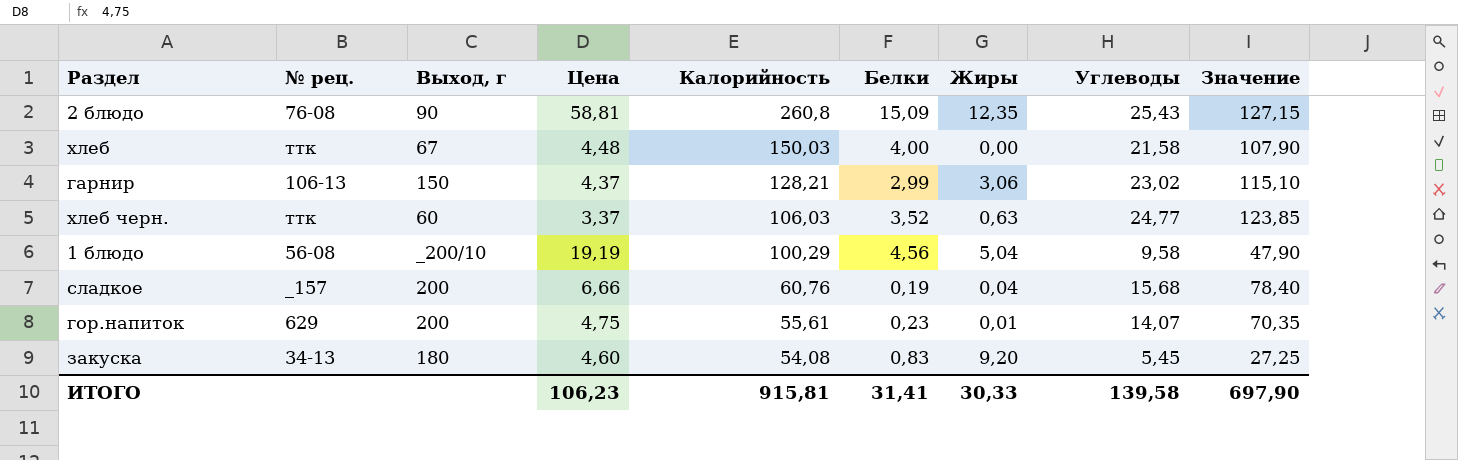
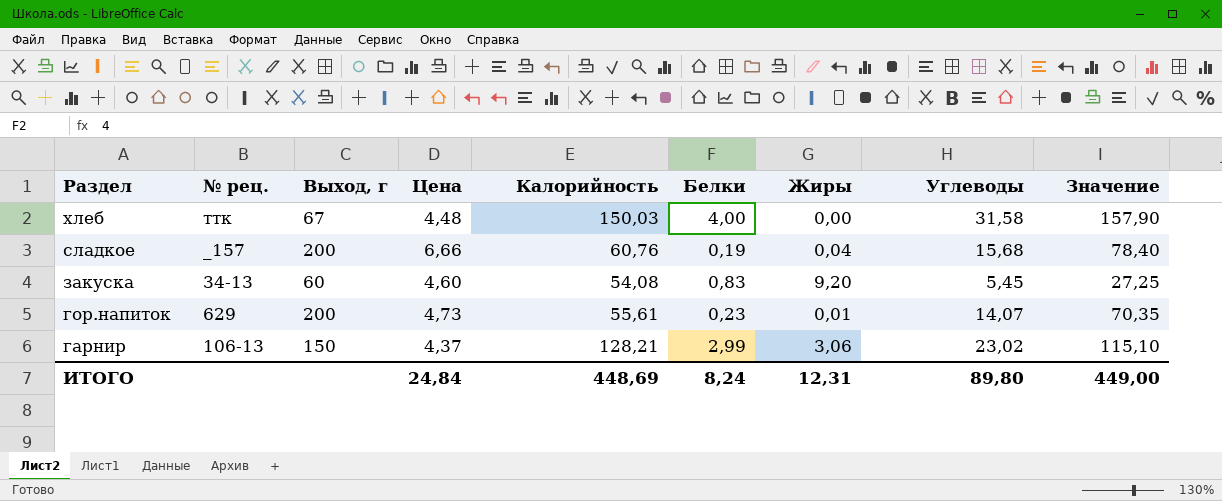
row order: Калорийность descending -> Раздел descending
row 2 блюдо: 76-08 | 90 | 58,81 | 260,8 | 15,09 | 12,35 | 25,43 | 127,15 -> none
row хлеб черн.: ттк | 60 | 3,37 | 106,03 | 3,52 | 0,63 | 24,77 | 123,85 -> none
row 1 блюдо: 56-08 | _200/10 | 19,19 | 100,29 | 4,56 | 5,04 | 9,58 | 47,90 -> none
хлеб | Углеводы: 21,58 -> 31,58
хлеб | Значение: 107,90 -> 157,90
закуска | Выход, г: 180 -> 60
гор.напиток | Цена: 4,75 -> 4,73
ИТОГО | Цена: 106,23 -> 24,84
ИТОГО | Калорийность: 915,81 -> 448,69
ИТОГО | Белки: 31,41 -> 8,24
ИТОГО | Жиры: 30,33 -> 12,31
ИТОГО | Углеводы: 139,58 -> 89,80
ИТОГО | Значение: 697,90 -> 449,00

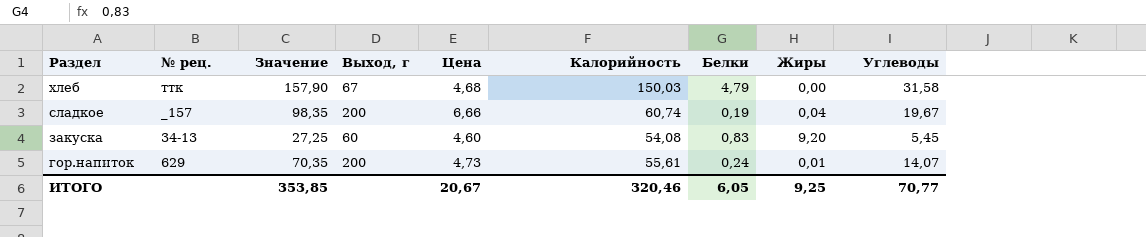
column Значение | position: 9 -> 3
row гарнир: 106-13 | 150 | 4,37 | 128,21 | 2,99 | 3,06 | 23,02 | 115,10 -> none
хлеб | Цена: 4,48 -> 4,68
хлеб | Белки: 4,00 -> 4,79
сладкое | Значение: 78,40 -> 98,35
сладкое | Калорийность: 60,76 -> 60,74
сладкое | Углеводы: 15,68 -> 19,67
гор.напиток | Белки: 0,23 -> 0,24
ИТОГО | Значение: 449,00 -> 353,85
ИТОГО | Цена: 24,84 -> 20,67
ИТОГО | Калорийность: 448,69 -> 320,46
ИТОГО | Белки: 8,24 -> 6,05
ИТОГО | Жиры: 12,31 -> 9,25
ИТОГО | Углеводы: 89,80 -> 70,77

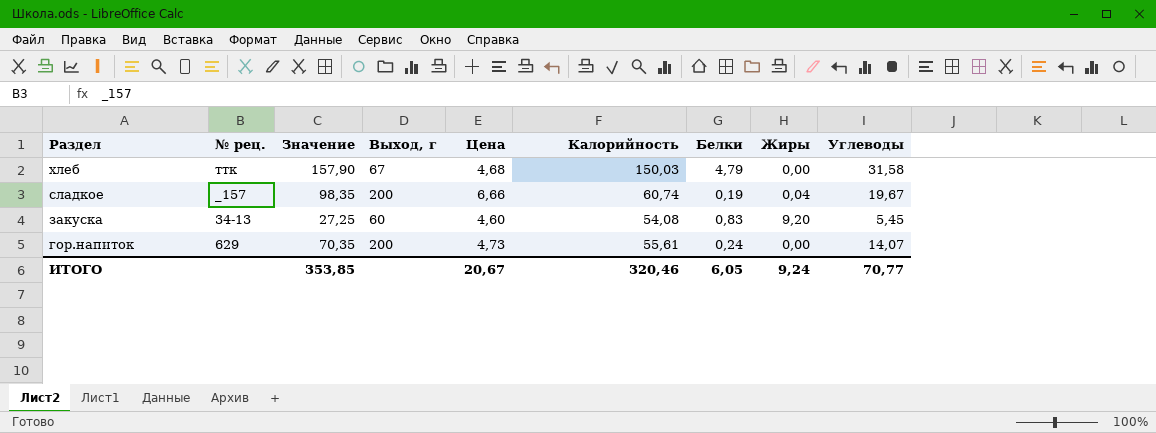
гор.напиток | Жиры: 0,01 -> 0,00
ИТОГО | Жиры: 9,25 -> 9,24

